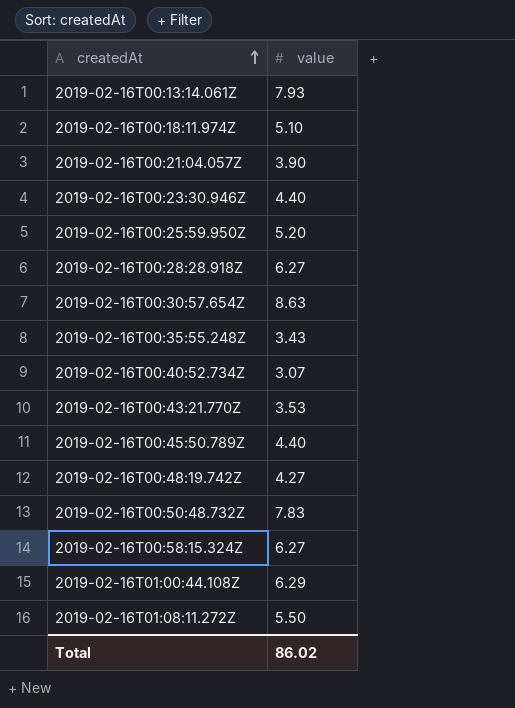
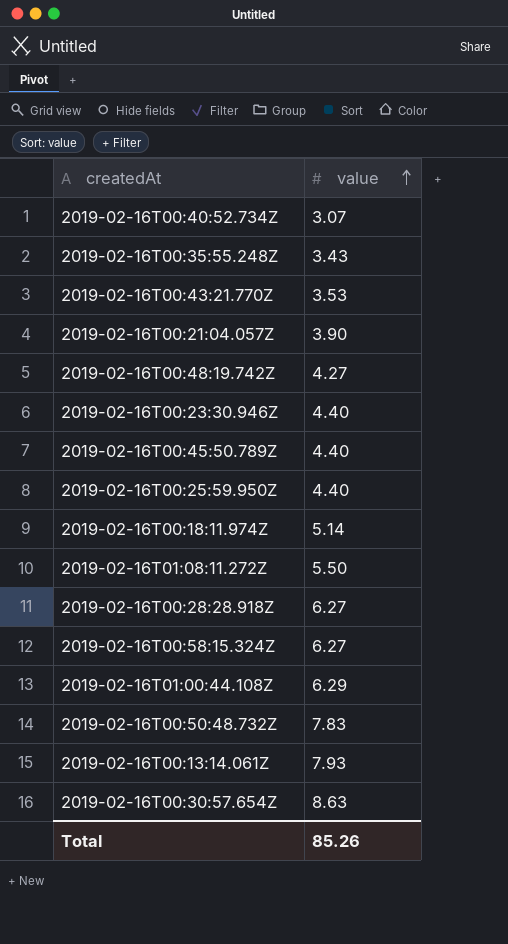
row order: createdAt ascending -> value ascending
2019-02-16T00:25:59.950Z | value: 5.20 -> 4.40
2019-02-16T00:18:11.974Z | value: 5.10 -> 5.14
Total | value: 86.02 -> 85.26

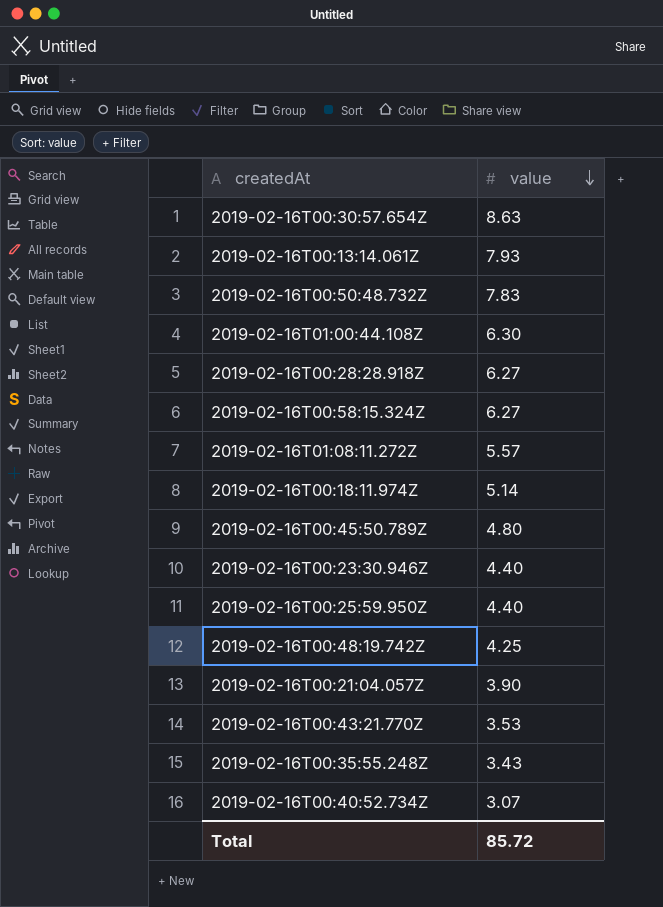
row order: value ascending -> value descending
2019-02-16T01:00:44.108Z | value: 6.29 -> 6.30
2019-02-16T01:08:11.272Z | value: 5.50 -> 5.57
2019-02-16T00:45:50.789Z | value: 4.40 -> 4.80
2019-02-16T00:48:19.742Z | value: 4.27 -> 4.25
Total | value: 85.26 -> 85.72

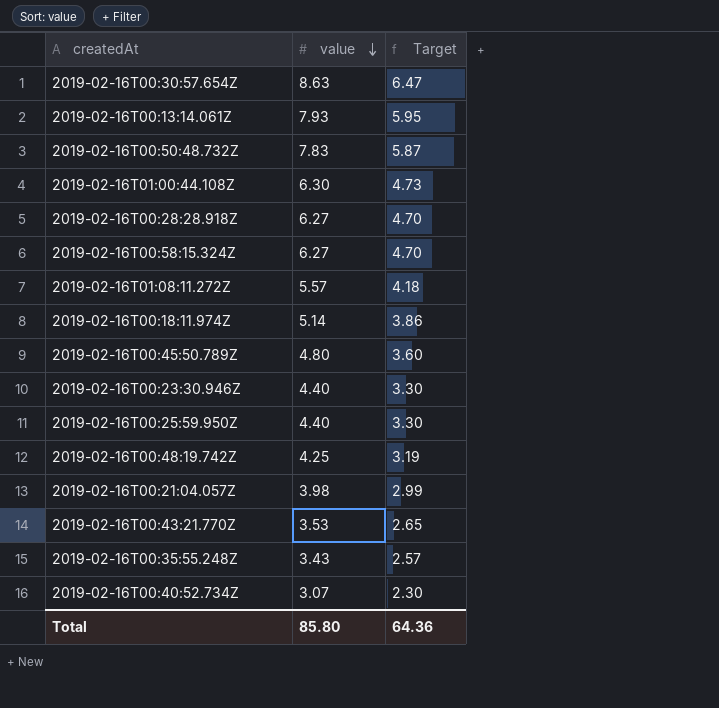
column Target | formula: none -> [value] * 0.75
2019-02-16T00:21:04.057Z | value: 3.90 -> 3.98
Total | value: 85.72 -> 85.80

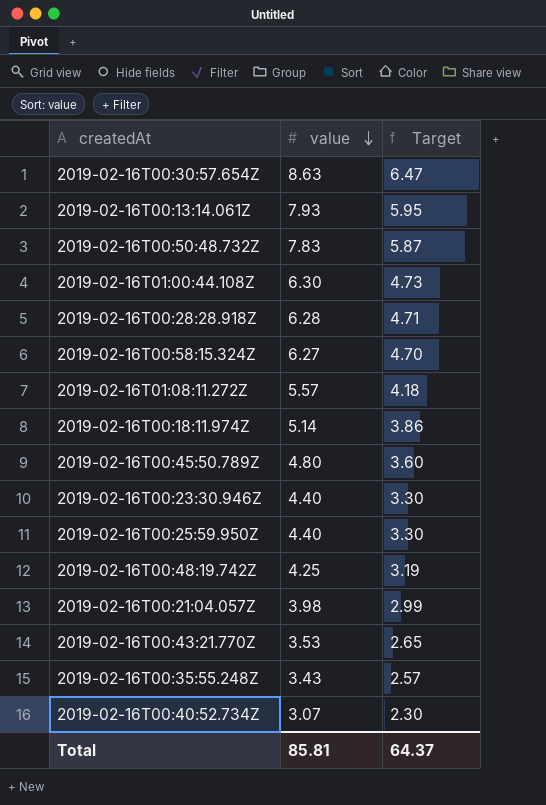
2019-02-16T00:28:28.918Z | value: 6.27 -> 6.28
2019-02-16T00:28:28.918Z | Target: 4.70 -> 4.71
Total | value: 85.80 -> 85.81
Total | Target: 64.36 -> 64.37

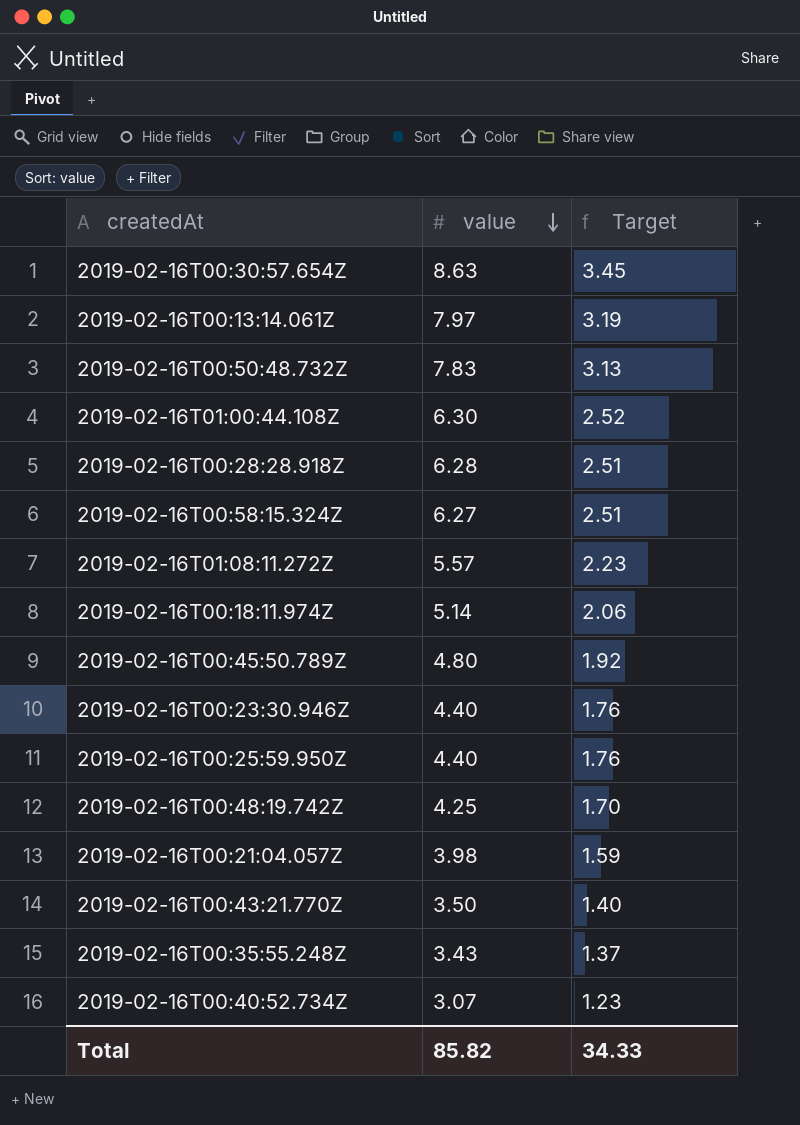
column Target | formula: [value] * 0.75 -> [value] * 0.4
2019-02-16T00:13:14.061Z | value: 7.93 -> 7.97
2019-02-16T00:43:21.770Z | value: 3.53 -> 3.50
Total | value: 85.81 -> 85.82
Total | Target: 64.37 -> 34.33

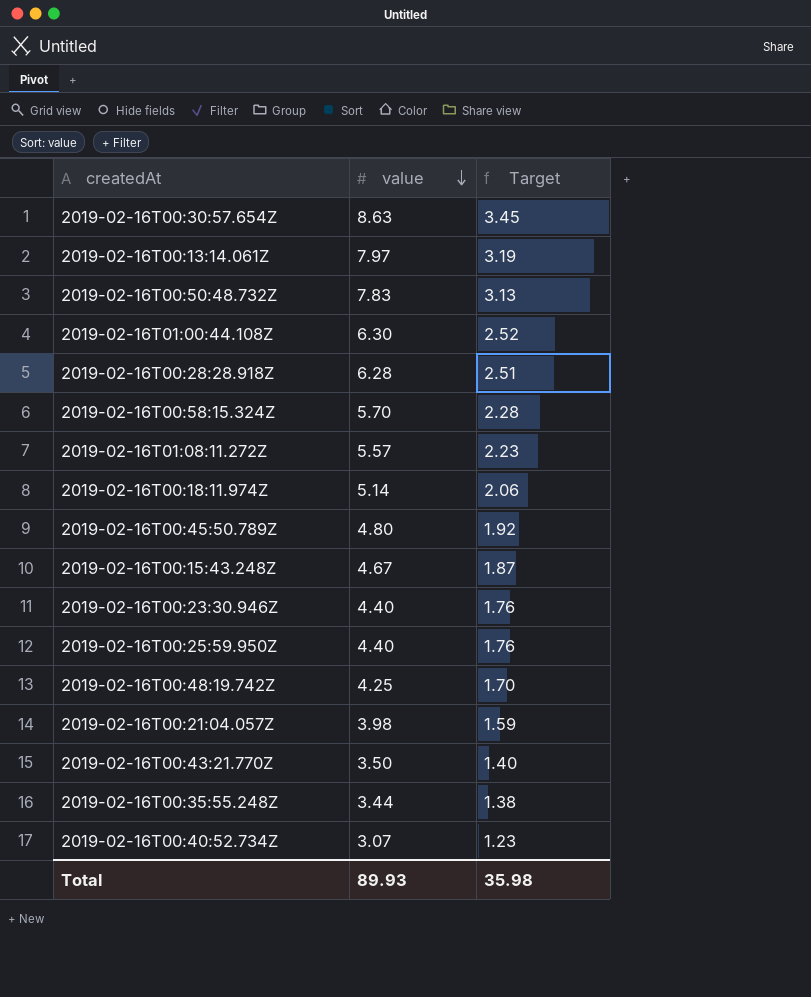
2019-02-16T00:58:15.324Z | value: 6.27 -> 5.70
2019-02-16T00:58:15.324Z | Target: 2.51 -> 2.28
row 2019-02-16T00:15:43.248Z: none -> 4.67 | 1.87
2019-02-16T00:35:55.248Z | value: 3.43 -> 3.44
2019-02-16T00:35:55.248Z | Target: 1.37 -> 1.38
Total | value: 85.82 -> 89.93
Total | Target: 34.33 -> 35.98

